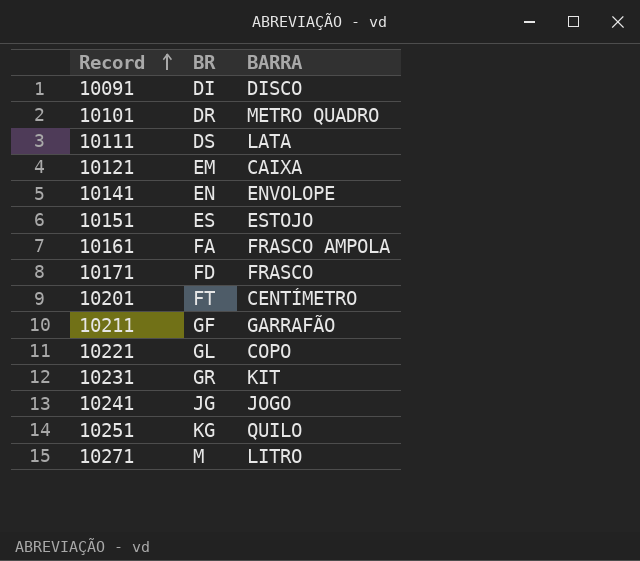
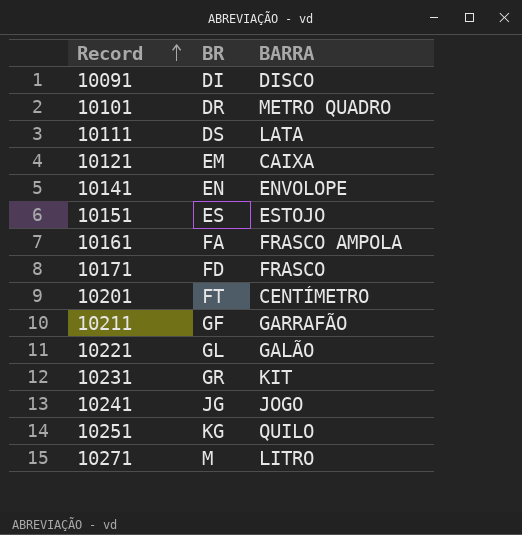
10221 | BARRA: COPO -> GALÃO

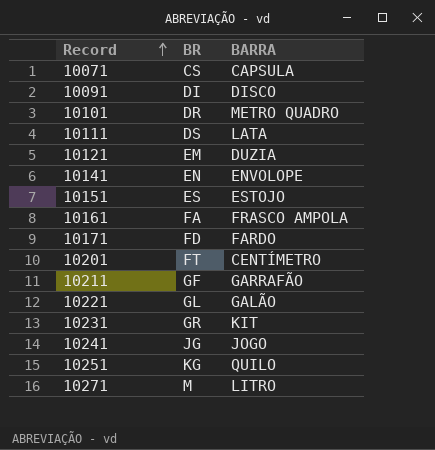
row 10071: none -> CS | CAPSULA
10121 | BARRA: CAIXA -> DUZIA
10171 | BARRA: FRASCO -> FARDO

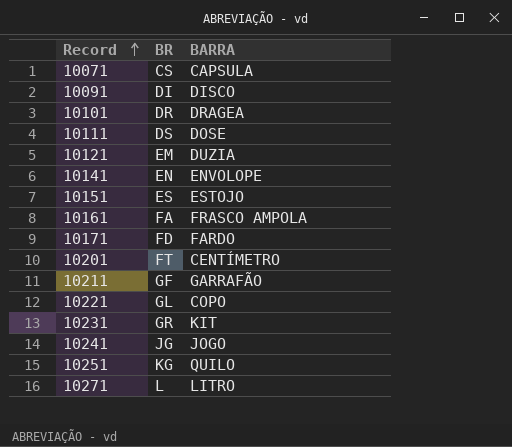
10101 | BARRA: METRO QUADRO -> DRAGEA
10111 | BARRA: LATA -> DOSE
10221 | BARRA: GALÃO -> COPO
10271 | BR: M -> L

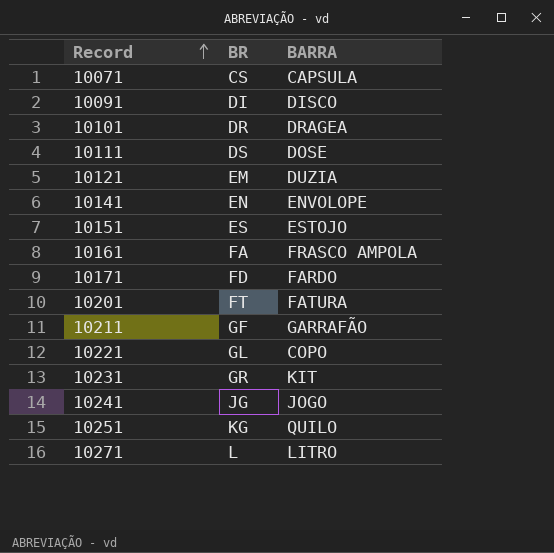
10201 | BARRA: CENTÍMETRO -> FATURA

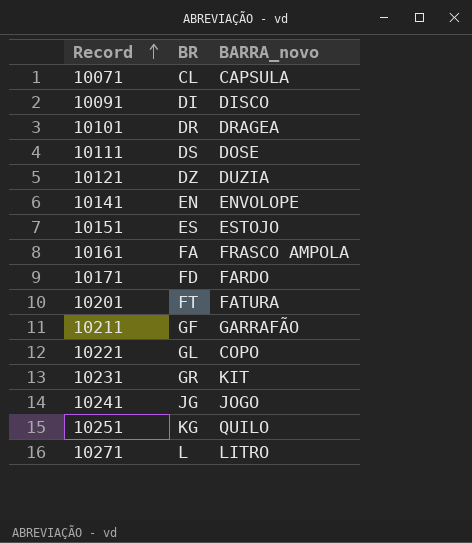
column name: BARRA -> BARRA_novo
10071 | BR: CS -> CL
10121 | BR: EM -> DZ

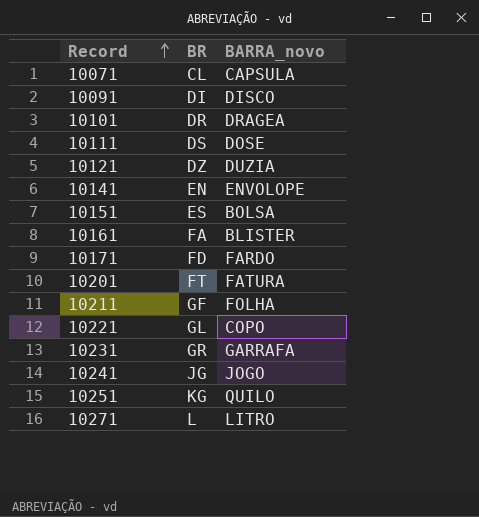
10151 | BARRA_novo: ESTOJO -> BOLSA
10161 | BARRA_novo: FRASCO AMPOLA -> BLISTER
10211 | BARRA_novo: GARRAFÃO -> FOLHA
10231 | BARRA_novo: KIT -> GARRAFA

